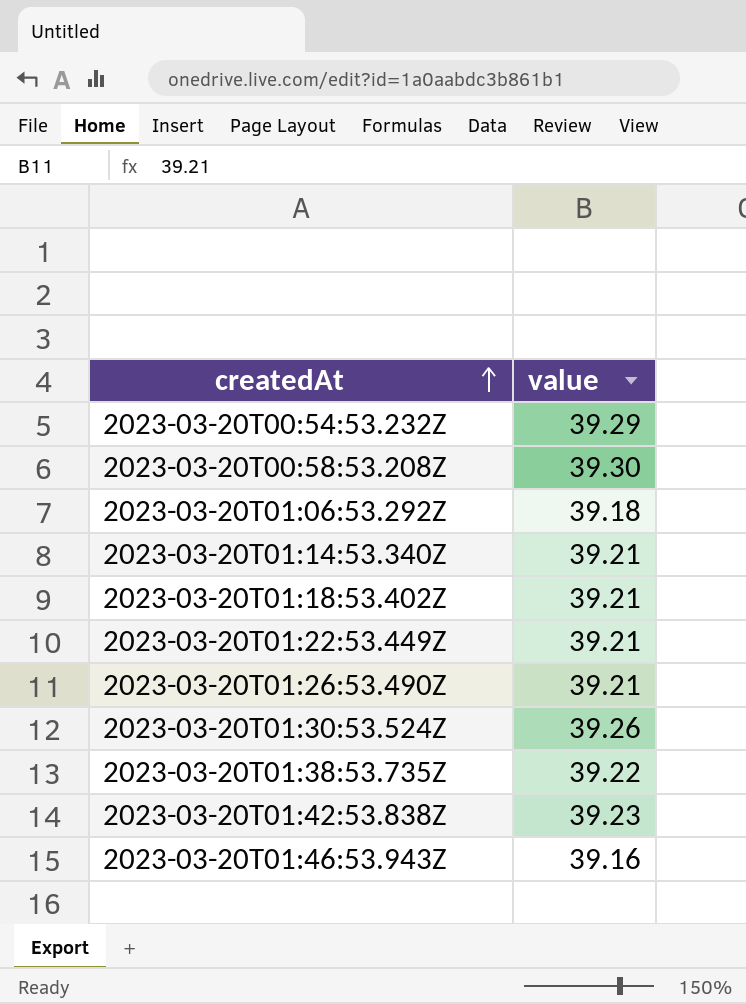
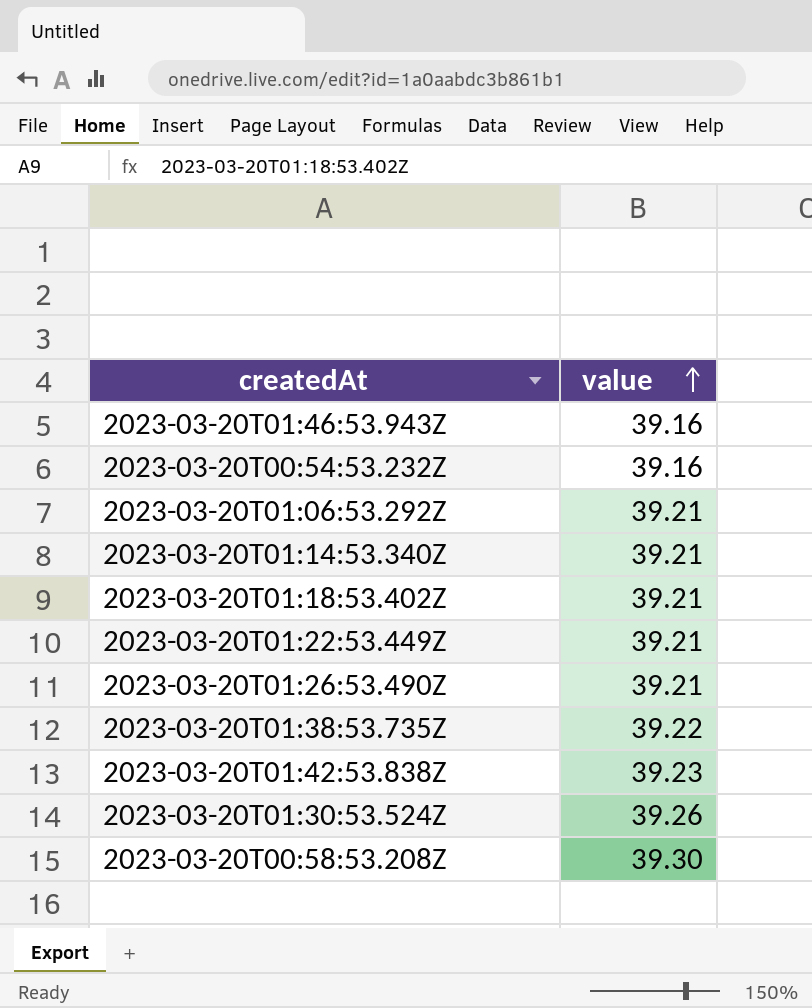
row order: createdAt ascending -> value ascending
2023-03-20T00:54:53.232Z | value: 39.29 -> 39.16
2023-03-20T01:06:53.292Z | value: 39.18 -> 39.21

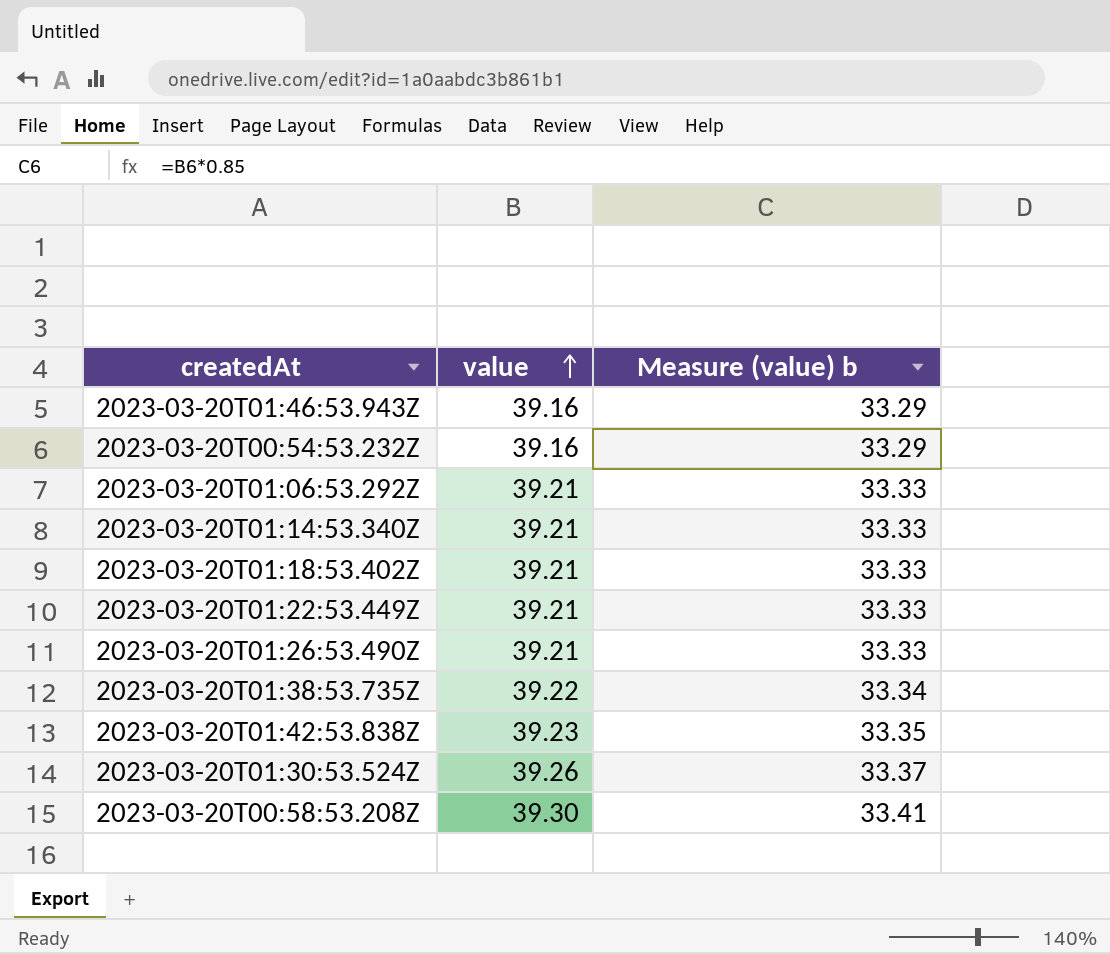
column Measure (value) b | formula: none -> [value] * 0.85

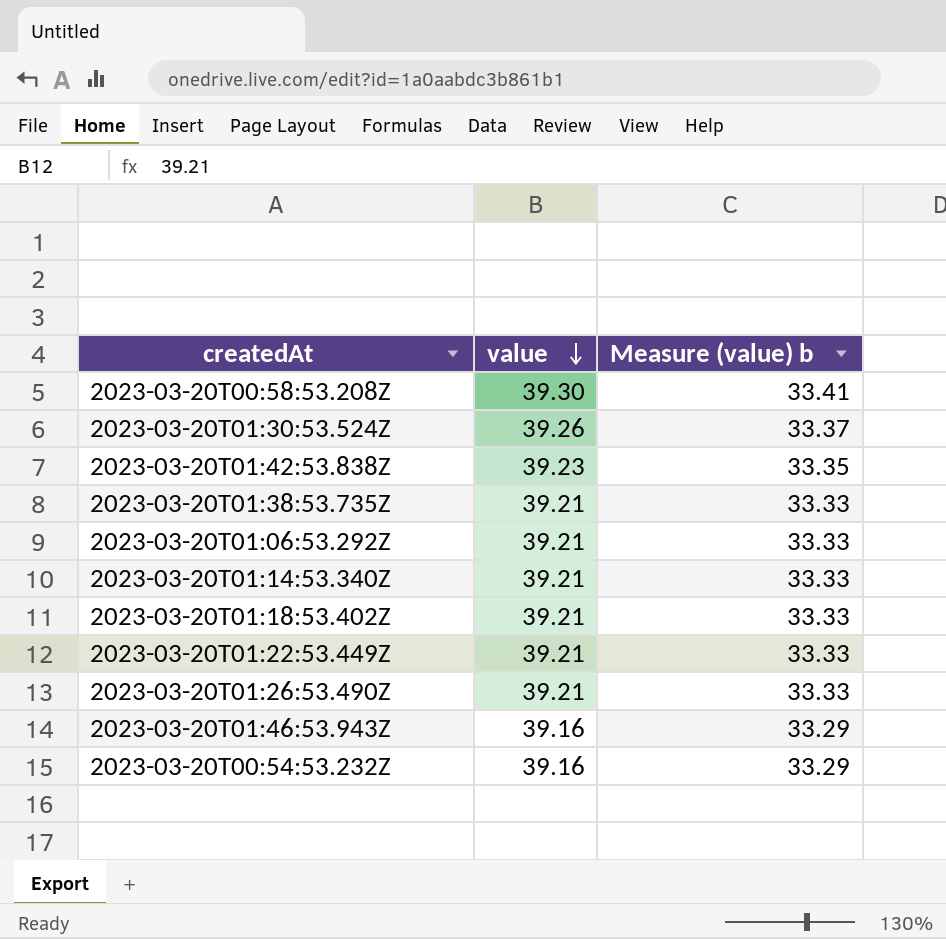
row order: value ascending -> value descending
2023-03-20T01:38:53.735Z | value: 39.22 -> 39.21
2023-03-20T01:38:53.735Z | Measure (value) b: 33.34 -> 33.33

